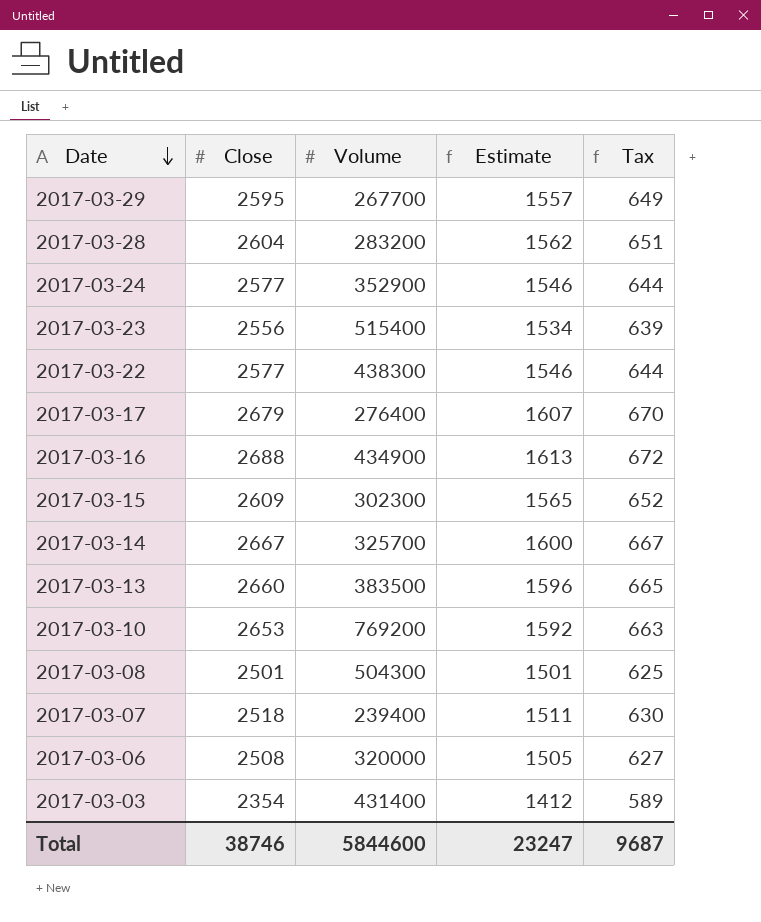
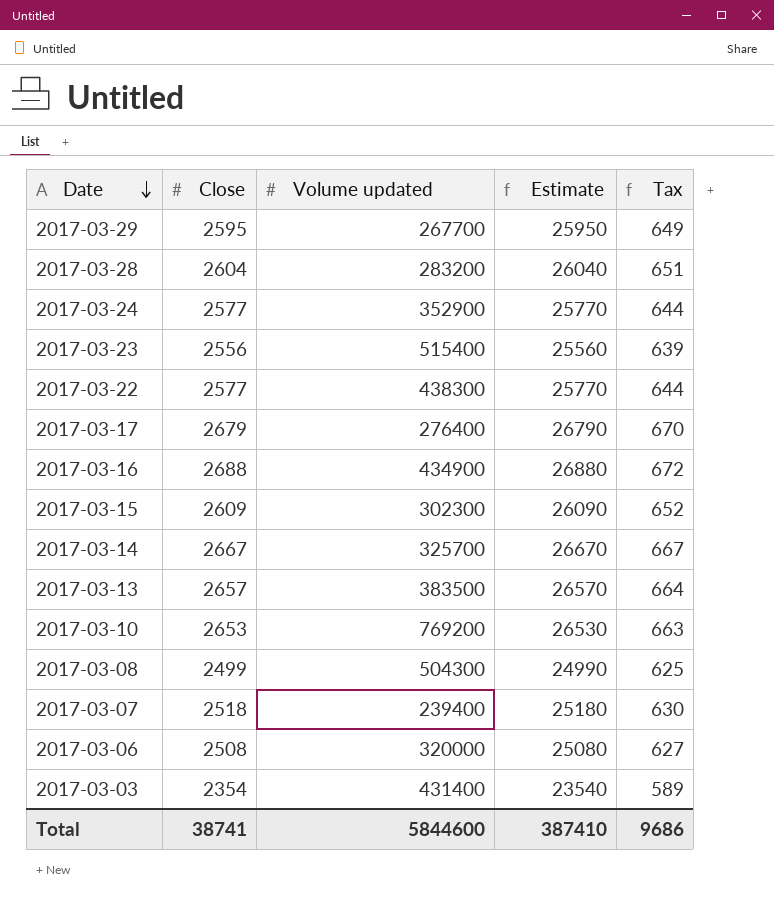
column name: Volume -> Volume updated
column Estimate | formula: [Close] * 0.6 -> [Close] * 10
2017-03-13 | Close: 2660 -> 2657
2017-03-13 | Tax: 665 -> 664
2017-03-08 | Close: 2501 -> 2499
Total | Close: 38746 -> 38741
Total | Estimate: 23247 -> 387410
Total | Tax: 9687 -> 9686

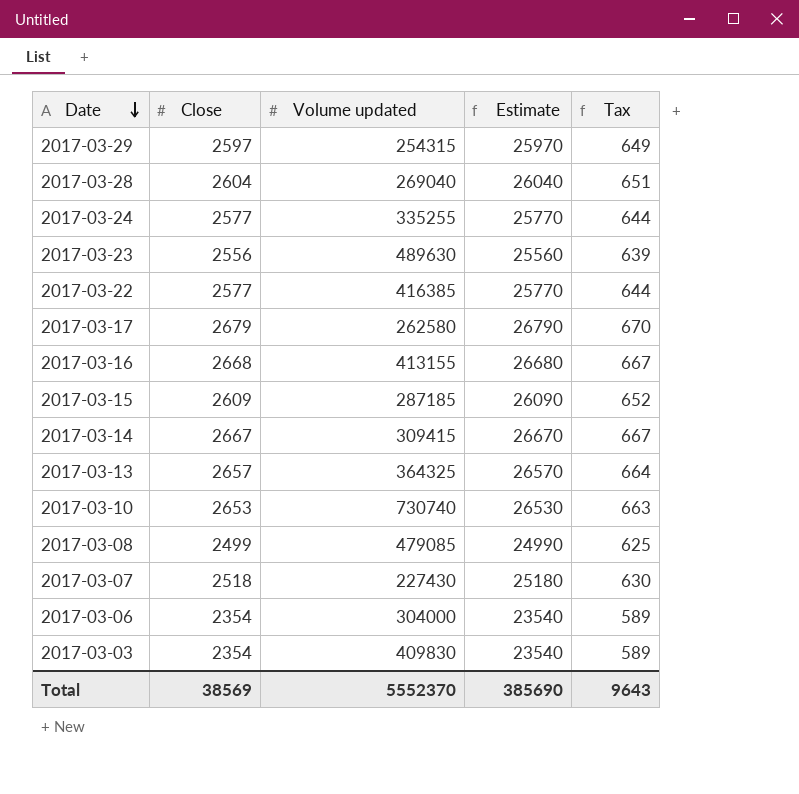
2017-03-29 | Close: 2595 -> 2597
2017-03-29 | Volume updated: 267700 -> 254315
2017-03-29 | Estimate: 25950 -> 25970
2017-03-28 | Volume updated: 283200 -> 269040
2017-03-24 | Volume updated: 352900 -> 335255
2017-03-23 | Volume updated: 515400 -> 489630
2017-03-22 | Volume updated: 438300 -> 416385
2017-03-17 | Volume updated: 276400 -> 262580
2017-03-16 | Close: 2688 -> 2668
2017-03-16 | Volume updated: 434900 -> 413155
2017-03-16 | Estimate: 26880 -> 26680
2017-03-16 | Tax: 672 -> 667
2017-03-15 | Volume updated: 302300 -> 287185
2017-03-14 | Volume updated: 325700 -> 309415
2017-03-13 | Volume updated: 383500 -> 364325
2017-03-10 | Volume updated: 769200 -> 730740
2017-03-08 | Volume updated: 504300 -> 479085
2017-03-07 | Volume updated: 239400 -> 227430
2017-03-06 | Close: 2508 -> 2354
2017-03-06 | Volume updated: 320000 -> 304000
2017-03-06 | Estimate: 25080 -> 23540
2017-03-06 | Tax: 627 -> 589
2017-03-03 | Volume updated: 431400 -> 409830
Total | Close: 38741 -> 38569
Total | Volume updated: 5844600 -> 5552370
Total | Estimate: 387410 -> 385690
Total | Tax: 9686 -> 9643

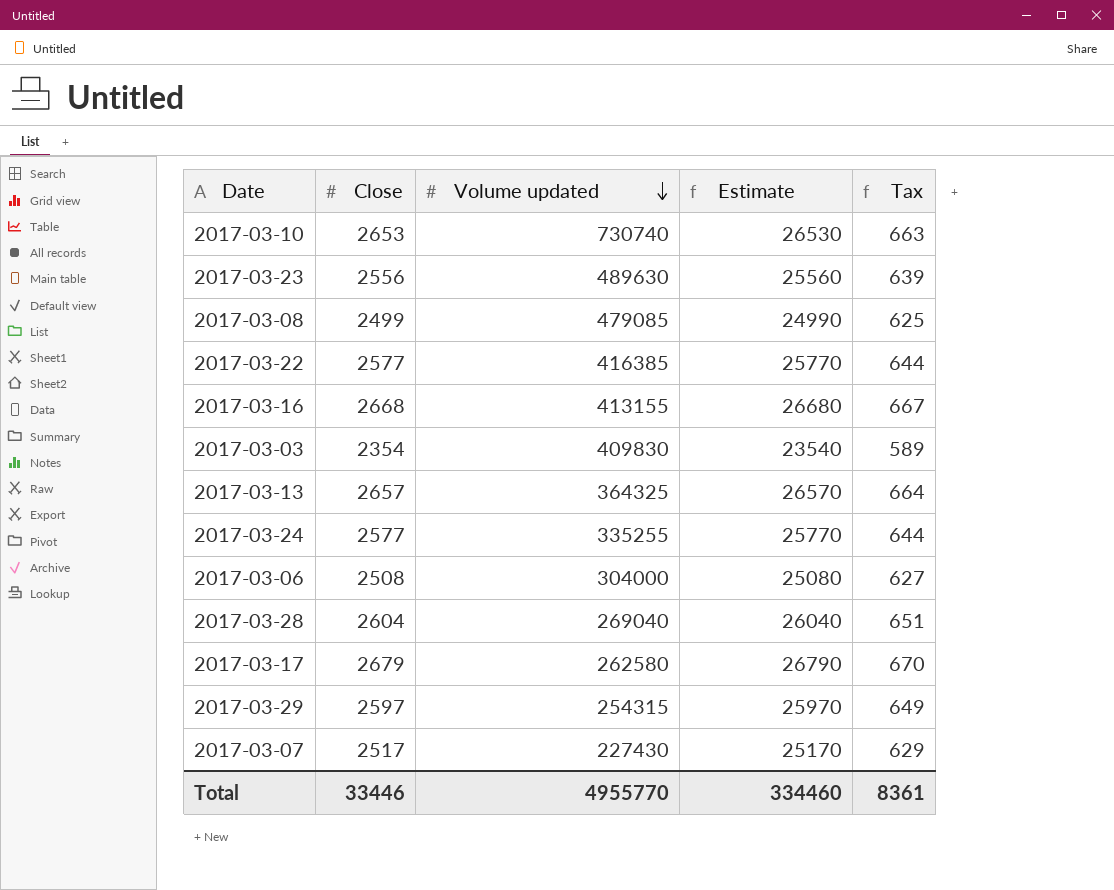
row order: Date descending -> Volume updated descending
row 2017-03-15: 2609 | 287185 | 26090 | 652 -> none
row 2017-03-14: 2667 | 309415 | 26670 | 667 -> none
2017-03-06 | Close: 2354 -> 2508
2017-03-06 | Estimate: 23540 -> 25080
2017-03-06 | Tax: 589 -> 627
2017-03-07 | Close: 2518 -> 2517
2017-03-07 | Estimate: 25180 -> 25170
2017-03-07 | Tax: 630 -> 629
Total | Close: 38569 -> 33446
Total | Volume updated: 5552370 -> 4955770
Total | Estimate: 385690 -> 334460
Total | Tax: 9643 -> 8361

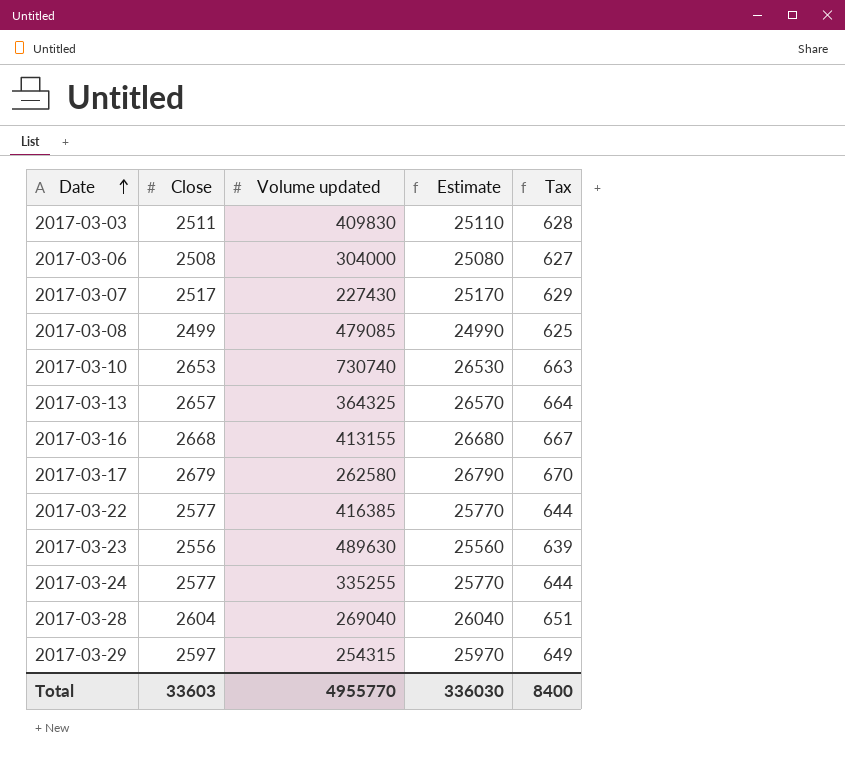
row order: Volume updated descending -> Date ascending
2017-03-03 | Close: 2354 -> 2511
2017-03-03 | Estimate: 23540 -> 25110
2017-03-03 | Tax: 589 -> 628
Total | Close: 33446 -> 33603
Total | Estimate: 334460 -> 336030
Total | Tax: 8361 -> 8400

